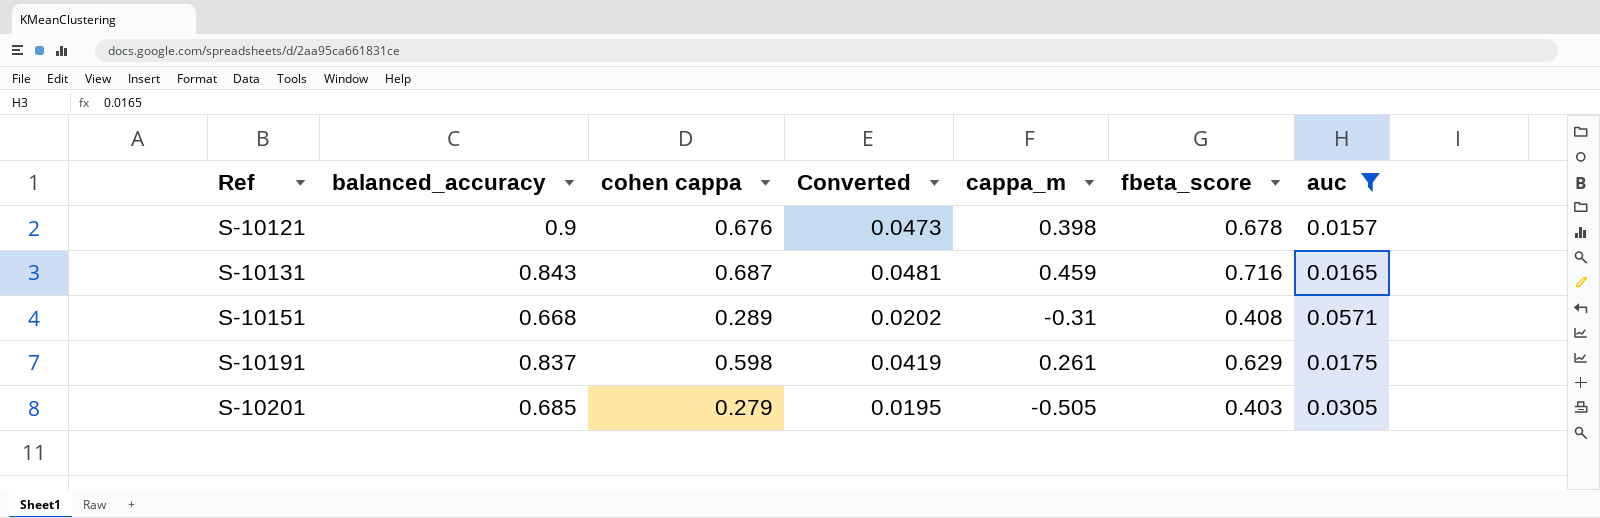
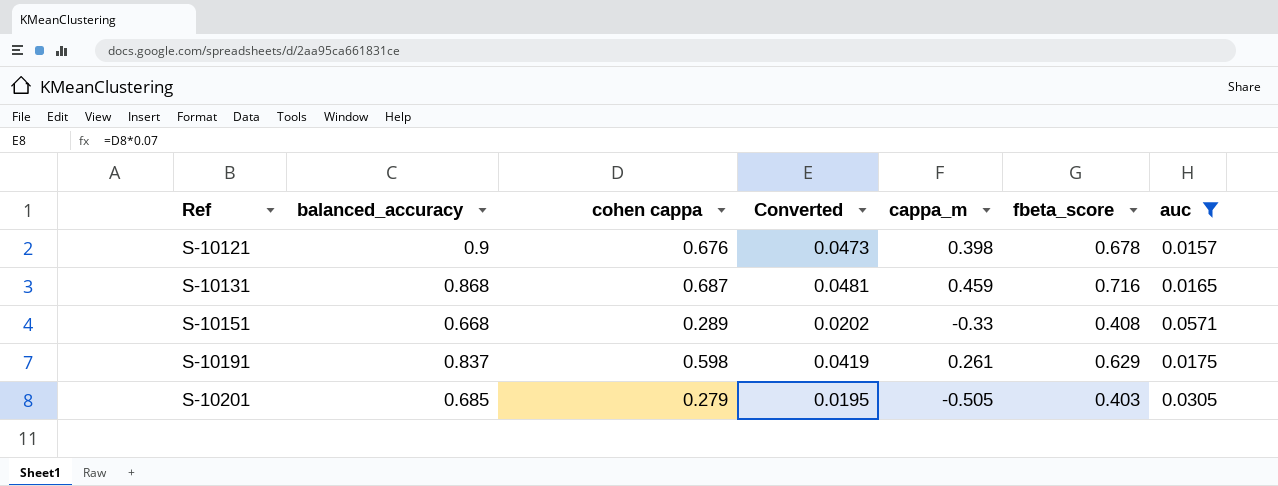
S-10131 | balanced_accuracy: 0.843 -> 0.868
S-10151 | cappa_m: -0.31 -> -0.33

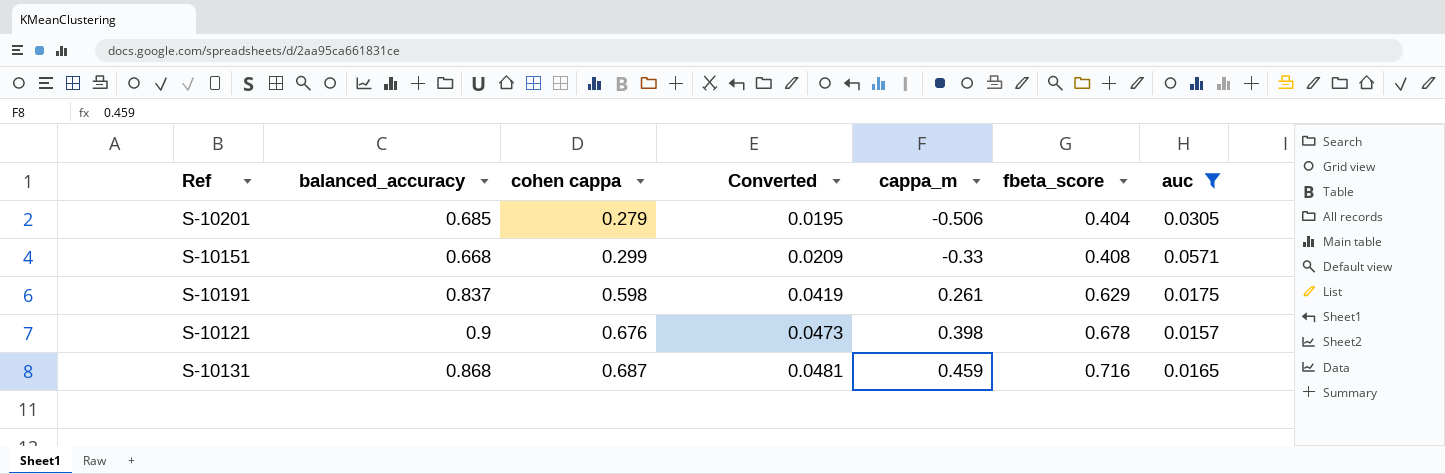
row order: Ref ascending -> cohen cappa ascending
S-10201 | cappa_m: -0.505 -> -0.506
S-10201 | fbeta_score: 0.403 -> 0.404
S-10151 | cohen cappa: 0.289 -> 0.299
S-10151 | Converted: 0.0202 -> 0.0209

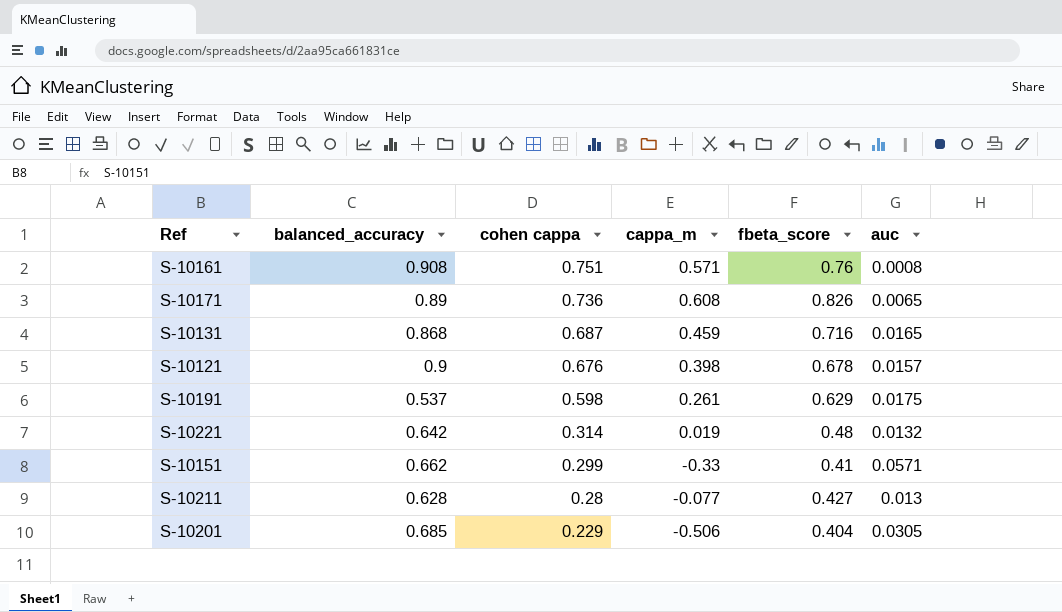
filter: auc >= 0.0157 -> none
row order: cohen cappa ascending -> cohen cappa descending
column Converted | formula: [cohen cappa] * 0.07 -> none
S-10191 | balanced_accuracy: 0.837 -> 0.537
S-10151 | balanced_accuracy: 0.668 -> 0.662
S-10151 | fbeta_score: 0.408 -> 0.41
S-10201 | cohen cappa: 0.279 -> 0.229

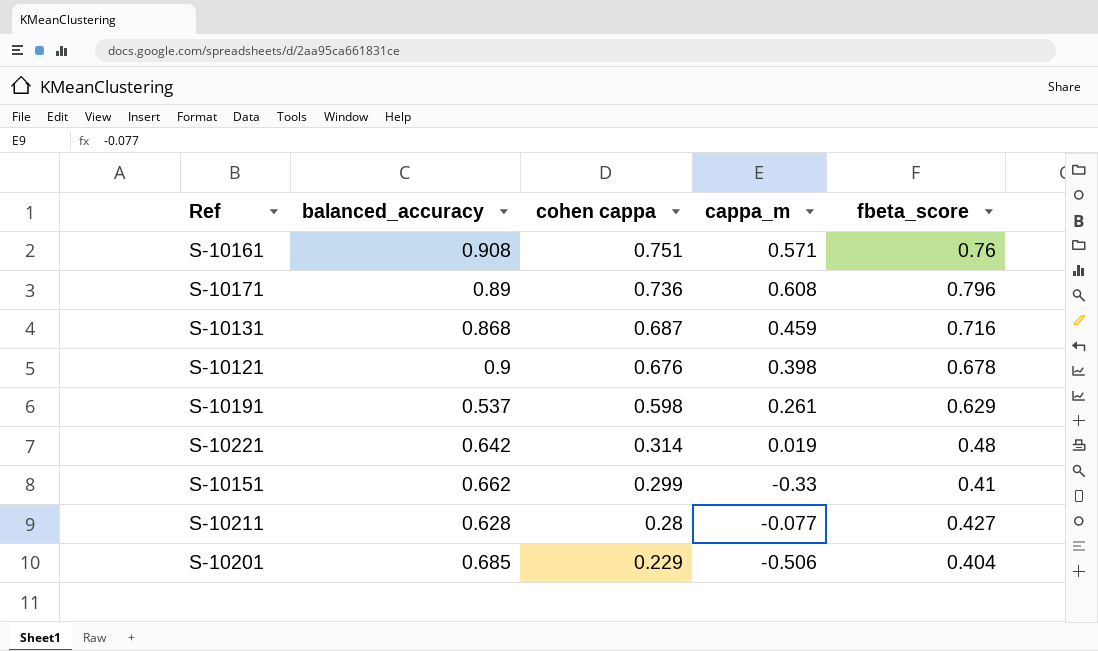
column auc | position: 6 -> none
S-10171 | fbeta_score: 0.826 -> 0.796

